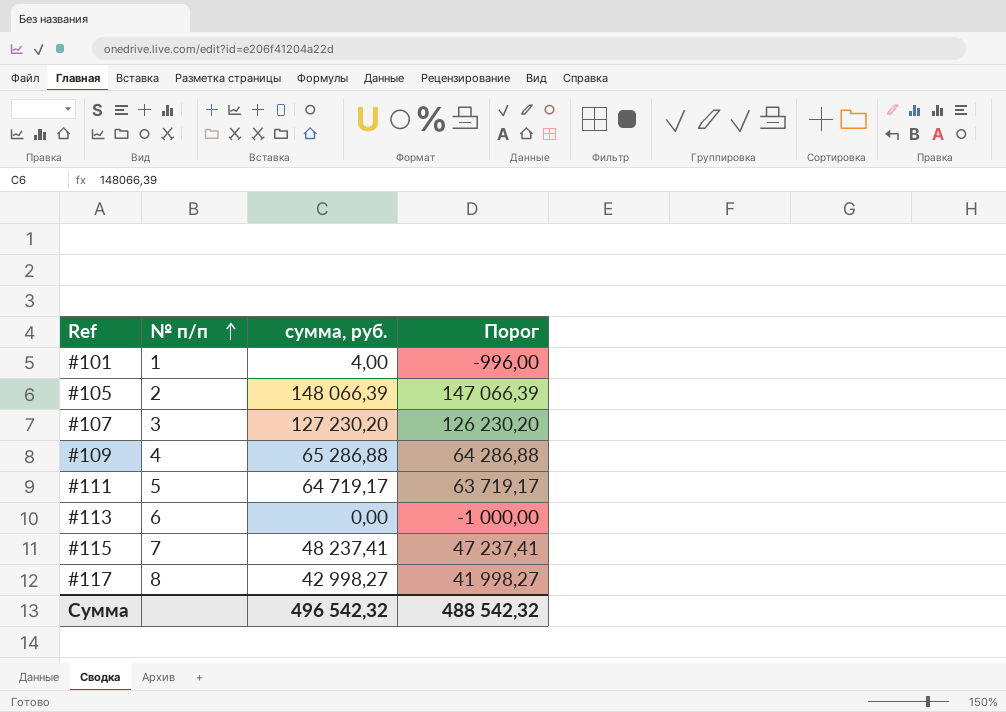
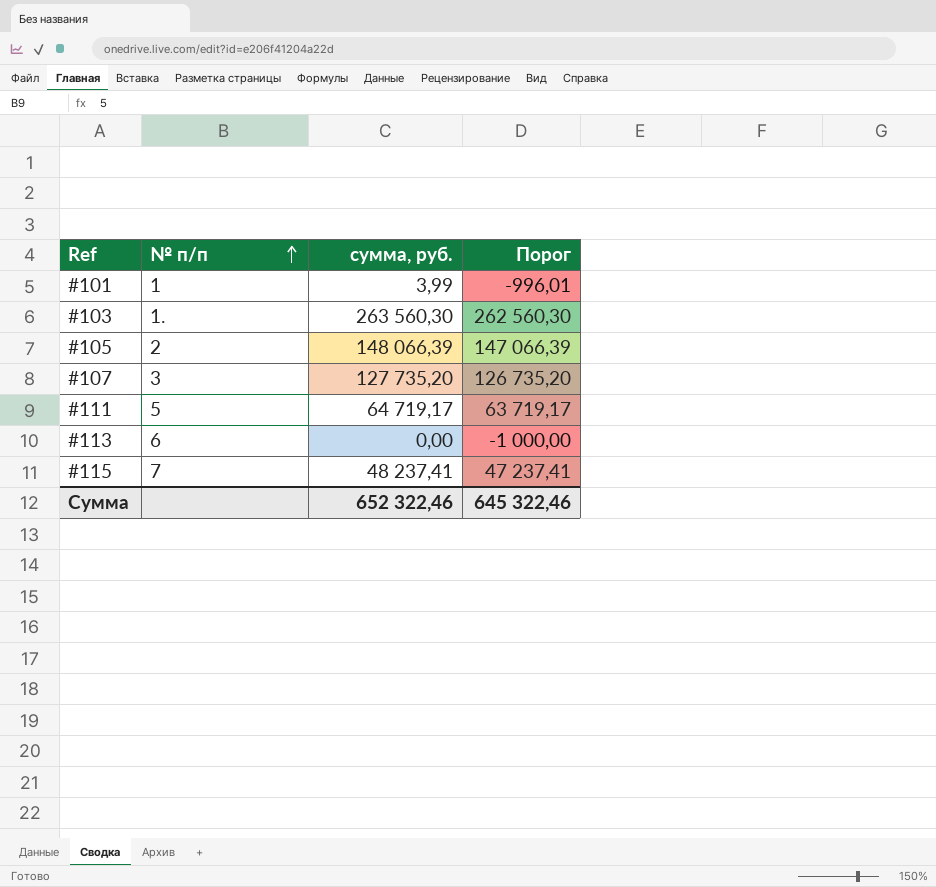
row #109: 4 | 65 286,88 | 64 286,88 -> none
row #117: 8 | 42 998,27 | 41 998,27 -> none
#101 | сумма, руб.: 4,00 -> 3,99
#101 | Порог: -996,00 -> -996,01
row #103: none -> 1. | 263 560,30 | 262 560,30
#107 | сумма, руб.: 127 230,20 -> 127 735,20
#107 | Порог: 126 230,20 -> 126 735,20
Сумма | сумма, руб.: 496 542,32 -> 652 322,46
Сумма | Порог: 488 542,32 -> 645 322,46

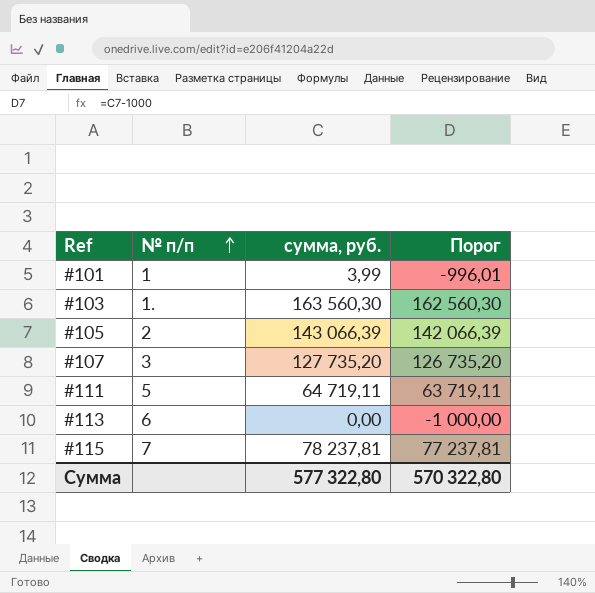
#103 | сумма, руб.: 263 560,30 -> 163 560,30
#103 | Порог: 262 560,30 -> 162 560,30
#105 | сумма, руб.: 148 066,39 -> 143 066,39
#105 | Порог: 147 066,39 -> 142 066,39
#111 | сумма, руб.: 64 719,17 -> 64 719,11
#111 | Порог: 63 719,17 -> 63 719,11
#115 | сумма, руб.: 48 237,41 -> 78 237,81
#115 | Порог: 47 237,41 -> 77 237,81
Сумма | сумма, руб.: 652 322,46 -> 577 322,80
Сумма | Порог: 645 322,46 -> 570 322,80

